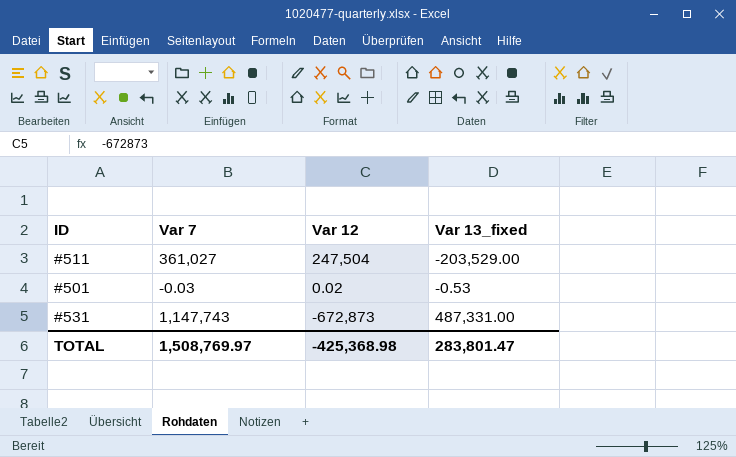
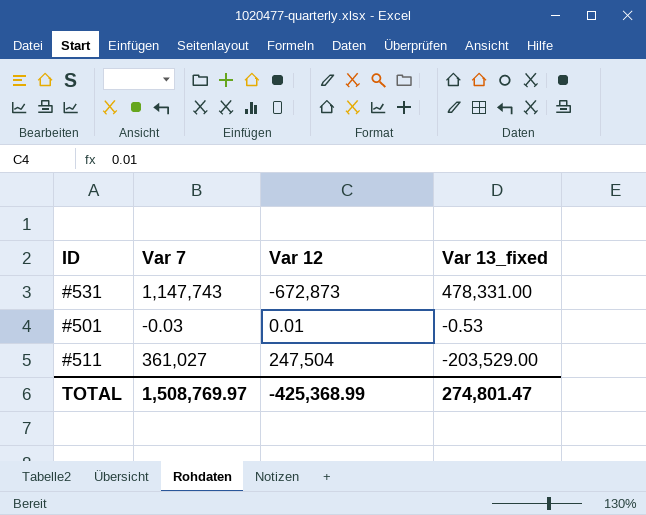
row order: Var 12 descending -> Var 12 ascending
#531 | Var 13_fixed: 487,331.00 -> 478,331.00
#501 | Var 12: 0.02 -> 0.01
TOTAL | Var 12: -425,368.98 -> -425,368.99
TOTAL | Var 13_fixed: 283,801.47 -> 274,801.47

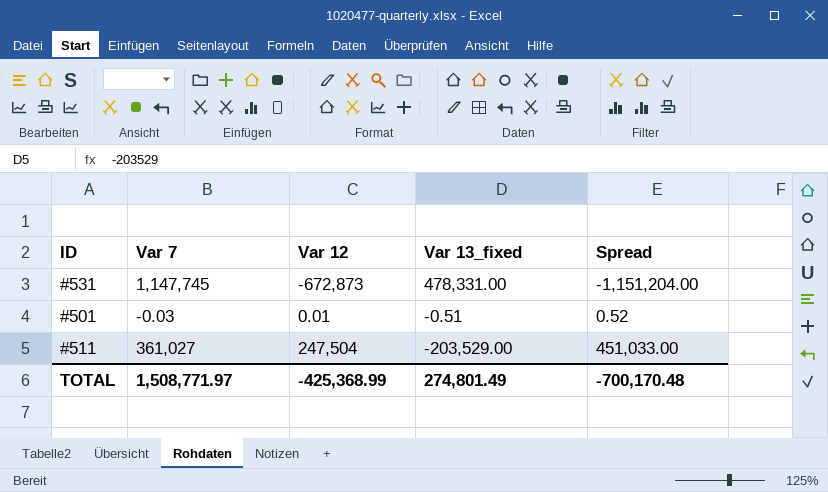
column Spread | formula: none -> [Var 12] - [Var 13_fixed]
#531 | Var 7: 1,147,743 -> 1,147,745
#501 | Var 13_fixed: -0.53 -> -0.51
TOTAL | Var 7: 1,508,769.97 -> 1,508,771.97
TOTAL | Var 13_fixed: 274,801.47 -> 274,801.49

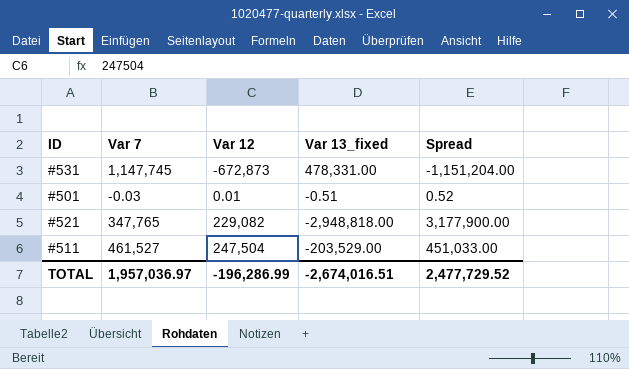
row #521: none -> 347,765 | 229,082 | -2,948,818.00 | 3,177,900.00
#511 | Var 7: 361,027 -> 461,527
TOTAL | Var 7: 1,508,771.97 -> 1,957,036.97
TOTAL | Var 12: -425,368.99 -> -196,286.99
TOTAL | Var 13_fixed: 274,801.49 -> -2,674,016.51
TOTAL | Spread: -700,170.48 -> 2,477,729.52

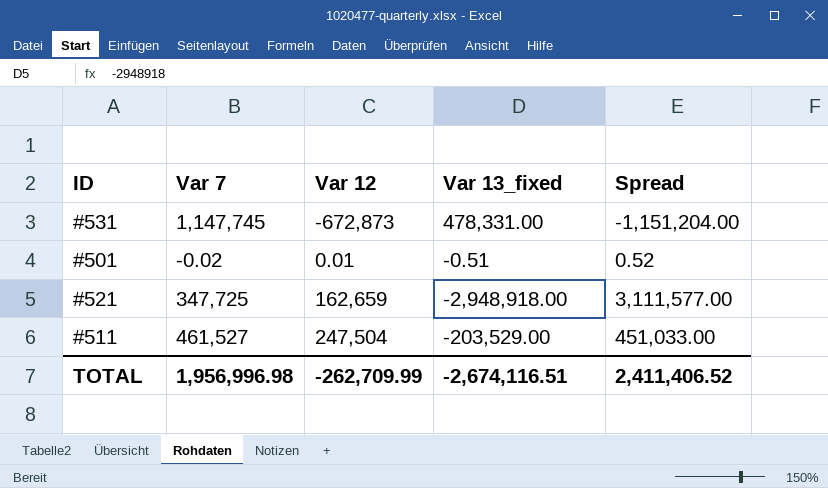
#501 | Var 7: -0.03 -> -0.02
#521 | Var 7: 347,765 -> 347,725
#521 | Var 12: 229,082 -> 162,659
#521 | Var 13_fixed: -2,948,818.00 -> -2,948,918.00
#521 | Spread: 3,177,900.00 -> 3,111,577.00
TOTAL | Var 7: 1,957,036.97 -> 1,956,996.98
TOTAL | Var 12: -196,286.99 -> -262,709.99
TOTAL | Var 13_fixed: -2,674,016.51 -> -2,674,116.51
TOTAL | Spread: 2,477,729.52 -> 2,411,406.52

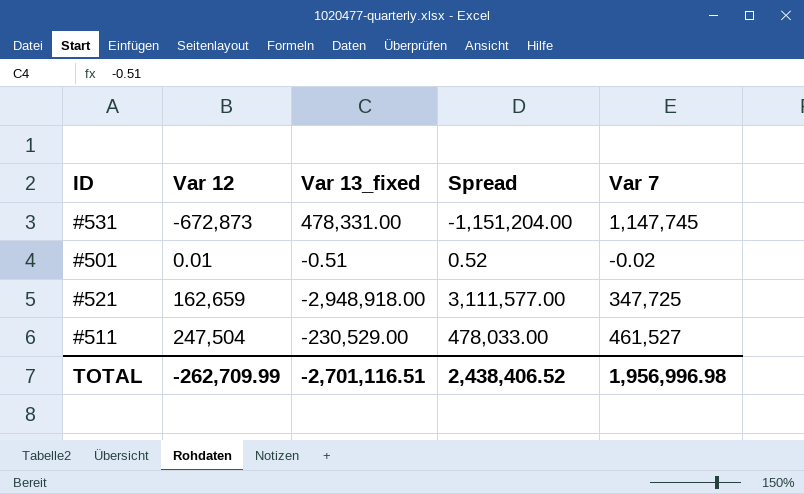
column Var 7 | position: 2 -> 5
#511 | Var 13_fixed: -203,529.00 -> -230,529.00
#511 | Spread: 451,033.00 -> 478,033.00
TOTAL | Var 13_fixed: -2,674,116.51 -> -2,701,116.51
TOTAL | Spread: 2,411,406.52 -> 2,438,406.52

